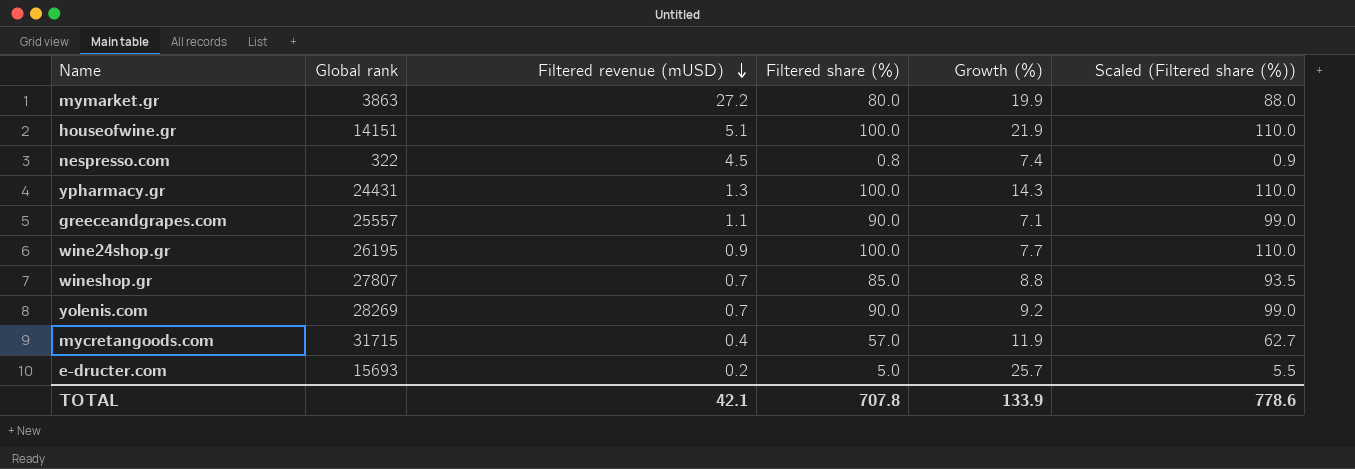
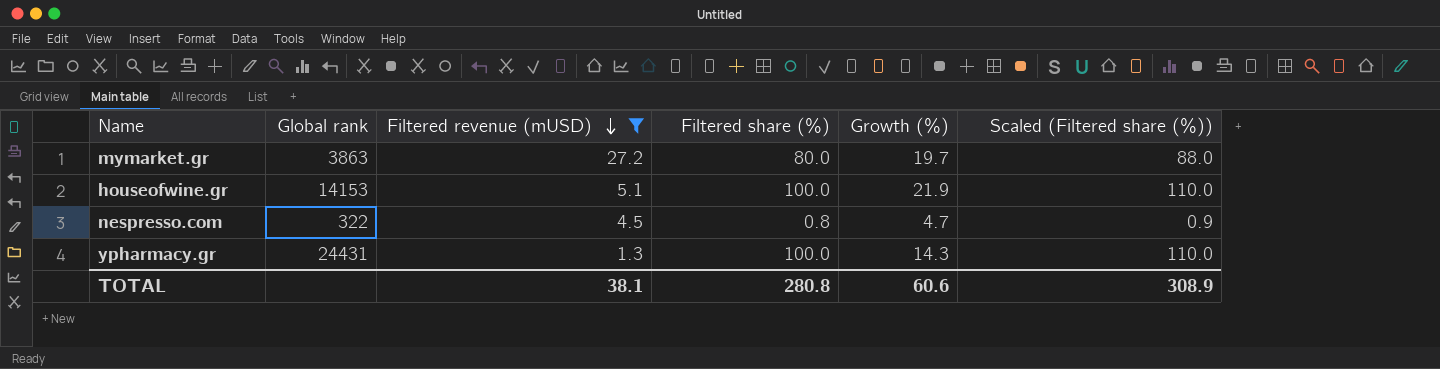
filter: none -> Filtered revenue (mUSD) >= 1.3
mymarket.gr | Growth (%): 19.9 -> 19.7
houseofwine.gr | Global rank: 14151 -> 14153
nespresso.com | Growth (%): 7.4 -> 4.7
TOTAL | Filtered revenue (mUSD): 42.1 -> 38.1
TOTAL | Filtered share (%): 707.8 -> 280.8
TOTAL | Growth (%): 133.9 -> 60.6
TOTAL | Scaled (Filtered share (%)): 778.6 -> 308.9

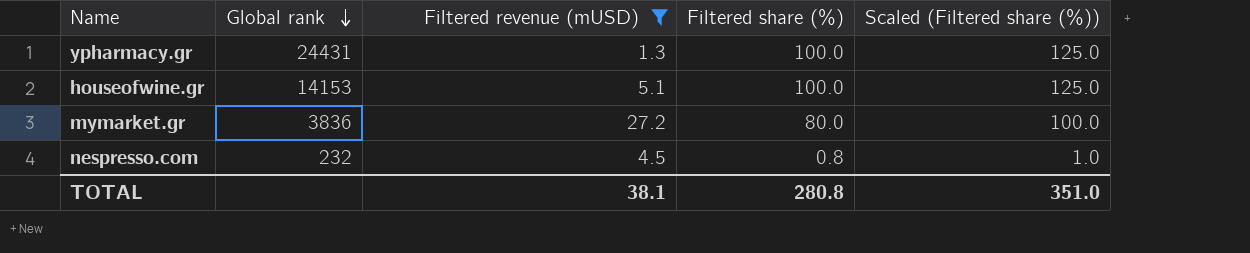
row order: Filtered revenue (mUSD) descending -> Global rank descending
column Growth (%) | position: 5 -> none
column Scaled (Filtered share (%)) | formula: [Filtered share (%)] * 1.1 -> [Filtered share (%)] * 1.25
mymarket.gr | Global rank: 3863 -> 3836
nespresso.com | Global rank: 322 -> 232
TOTAL | Scaled (Filtered share (%)): 308.9 -> 351.0

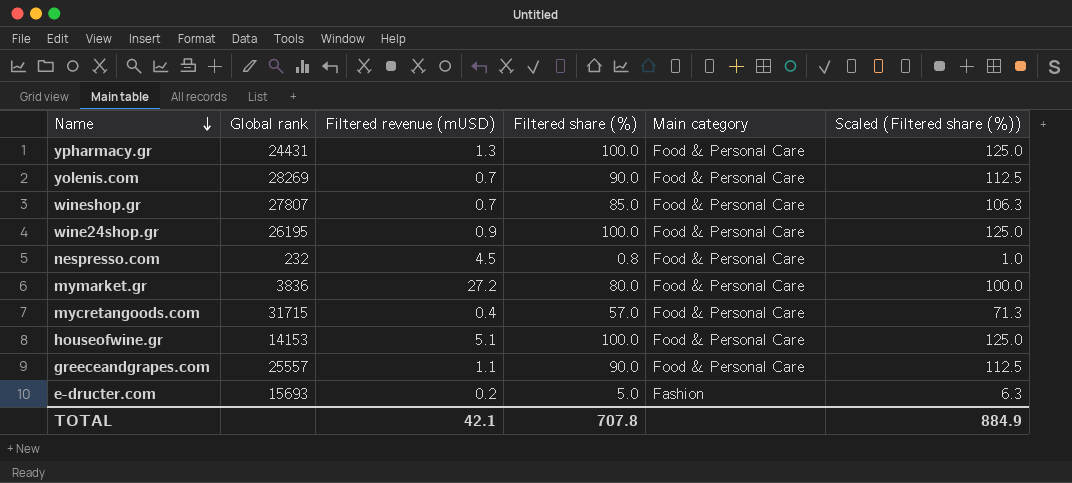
filter: Filtered revenue (mUSD) >= 1.3 -> none
row order: Global rank descending -> Name descending
column Main category | position: none -> 5
TOTAL | Filtered revenue (mUSD): 38.1 -> 42.1
TOTAL | Filtered share (%): 280.8 -> 707.8
TOTAL | Scaled (Filtered share (%)): 351.0 -> 884.9

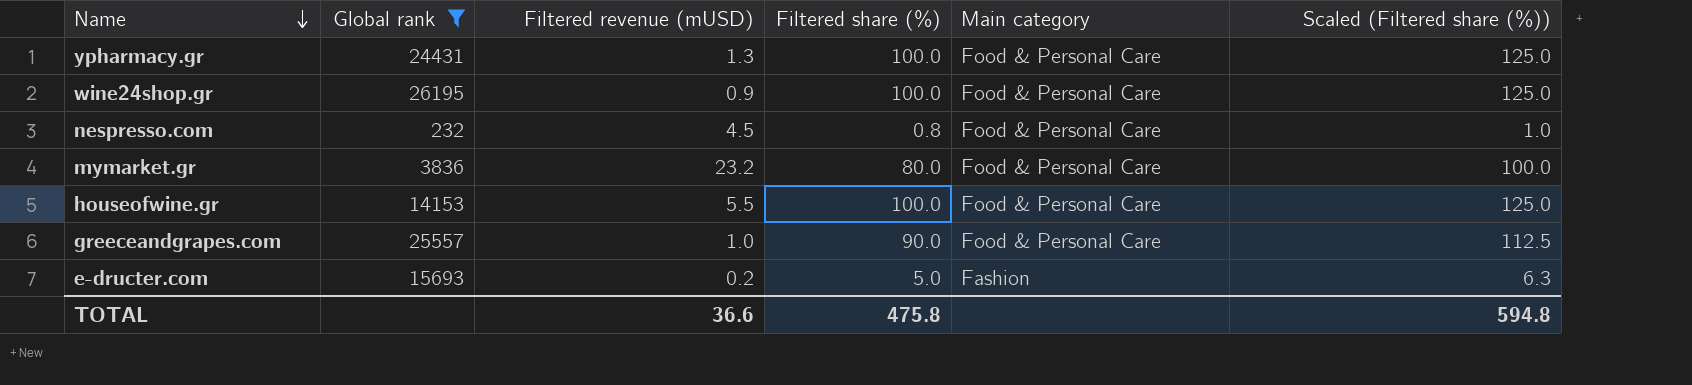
filter: none -> Global rank <= 26195
mymarket.gr | Filtered revenue (mUSD): 27.2 -> 23.2
houseofwine.gr | Filtered revenue (mUSD): 5.1 -> 5.5
greeceandgrapes.com | Filtered revenue (mUSD): 1.1 -> 1.0
TOTAL | Filtered revenue (mUSD): 42.1 -> 36.6
TOTAL | Filtered share (%): 707.8 -> 475.8
TOTAL | Scaled (Filtered share (%)): 884.9 -> 594.8

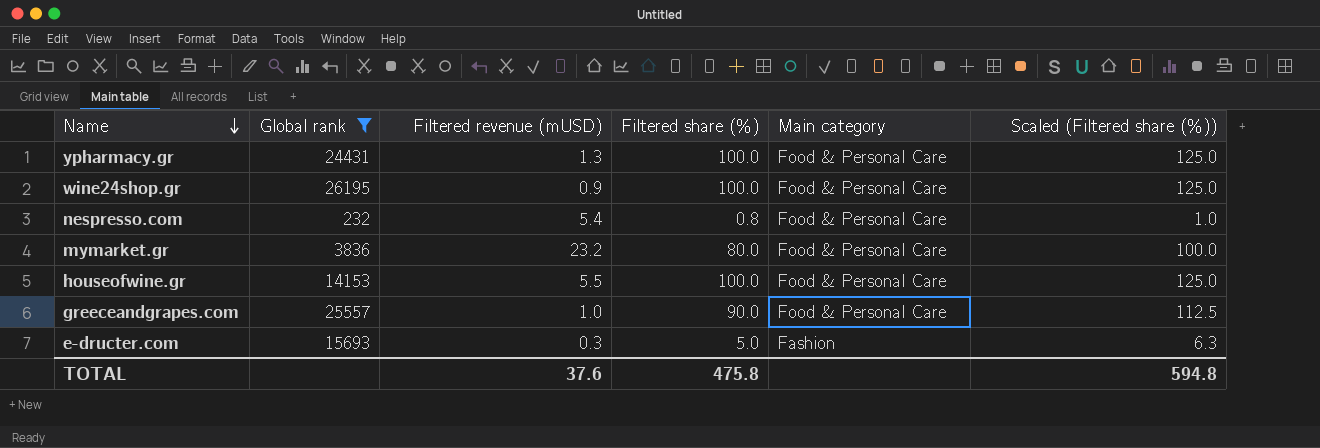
nespresso.com | Filtered revenue (mUSD): 4.5 -> 5.4
e-dructer.com | Filtered revenue (mUSD): 0.2 -> 0.3
TOTAL | Filtered revenue (mUSD): 36.6 -> 37.6

